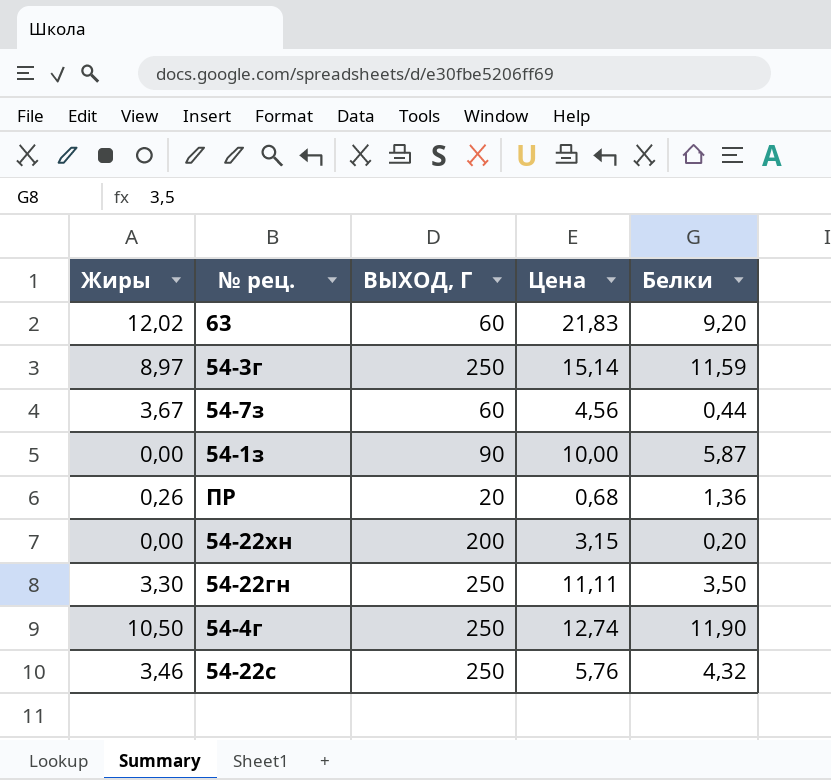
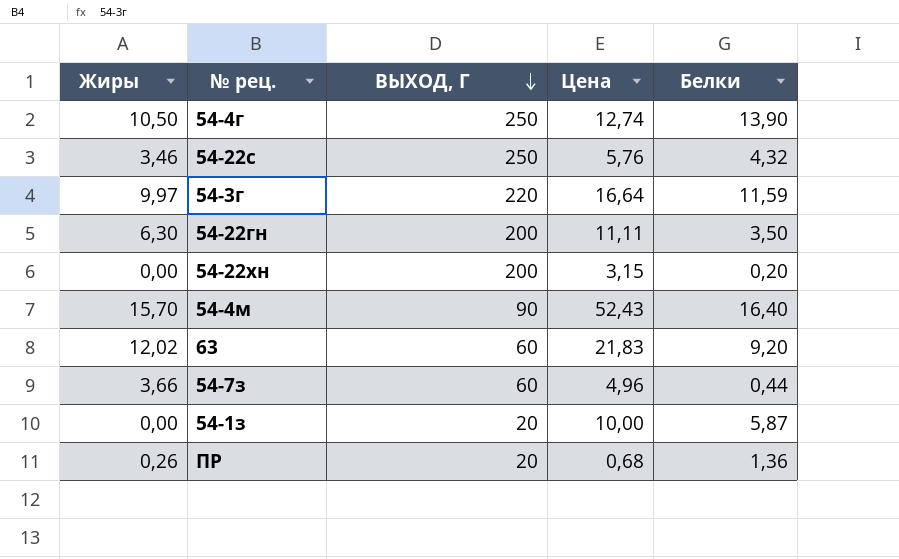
row order: none -> ВЫХОД, Г descending
54-4г | Белки: 11,90 -> 13,90
54-3г | Жиры: 8,97 -> 9,97
54-3г | ВЫХОД, Г: 250 -> 220
54-3г | Цена: 15,14 -> 16,64
54-22гн | Жиры: 3,30 -> 6,30
54-22гн | ВЫХОД, Г: 250 -> 200
row 54-4м: none -> 15,70 | 90 | 52,43 | 16,40
54-7з | Жиры: 3,67 -> 3,66
54-7з | Цена: 4,56 -> 4,96
54-1з | ВЫХОД, Г: 90 -> 20

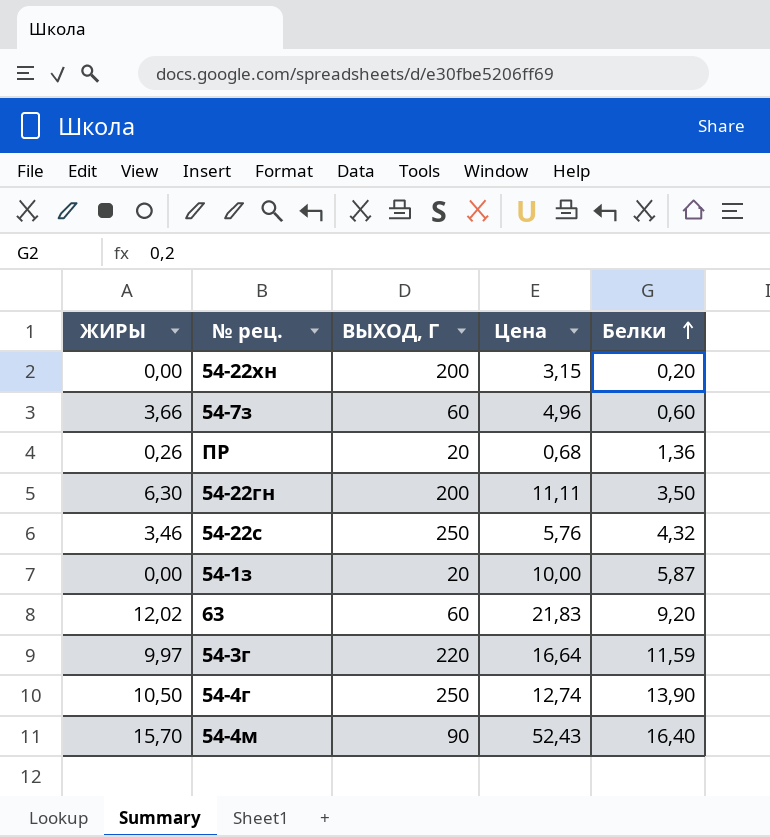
row order: ВЫХОД, Г descending -> Белки ascending
column name: Жиры -> ЖИРЫ
54-7з | Белки: 0,44 -> 0,60

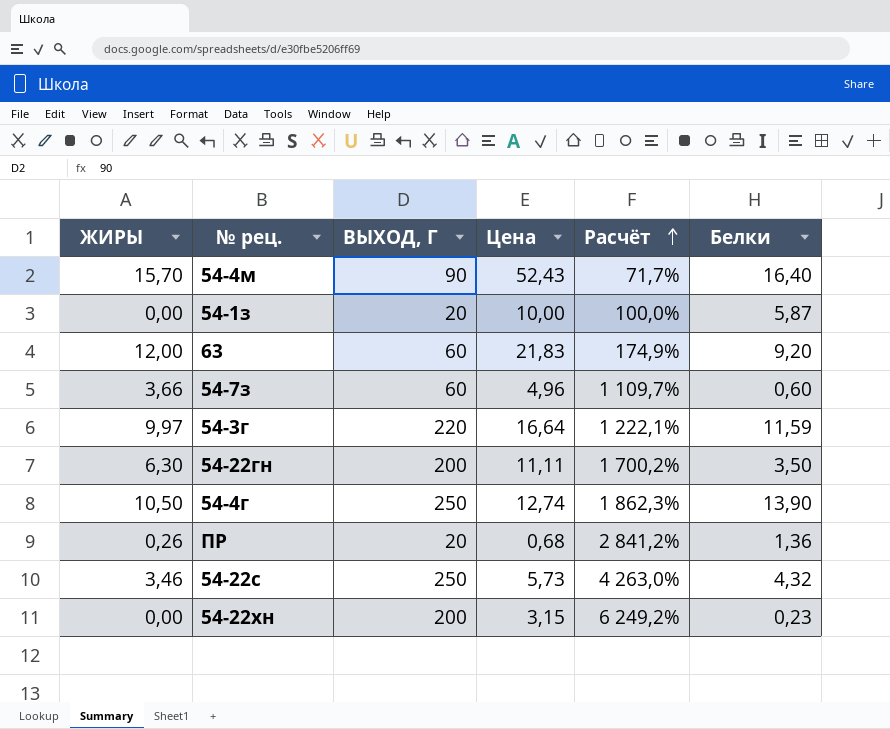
row order: Белки ascending -> Расчёт ascending
column Расчёт | formula: none -> ([ВЫХОД, Г] - [Цена]) / [Цена]
63 | ЖИРЫ: 12,02 -> 12,00
54-22с | Цена: 5,76 -> 5,73
54-22хн | Белки: 0,20 -> 0,23

